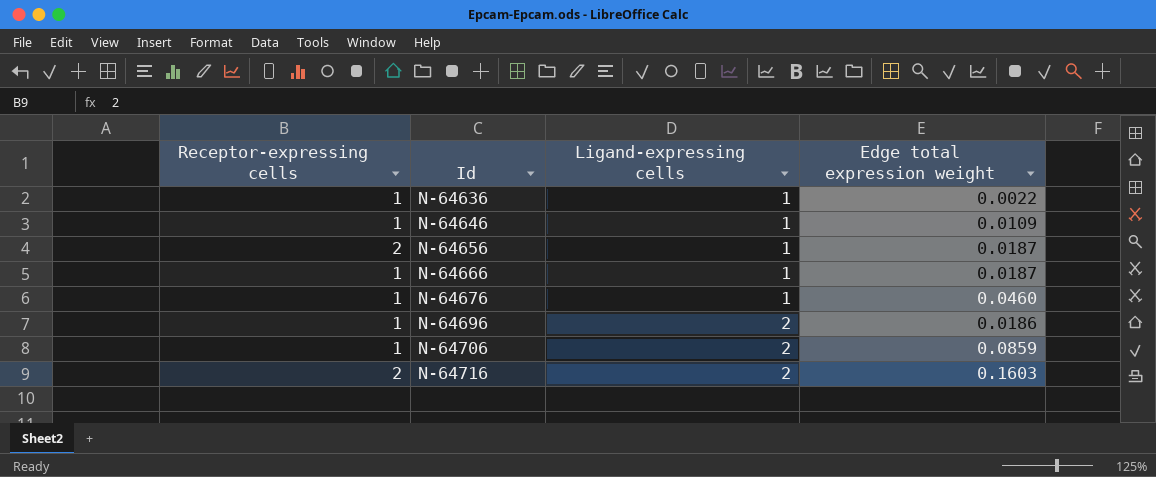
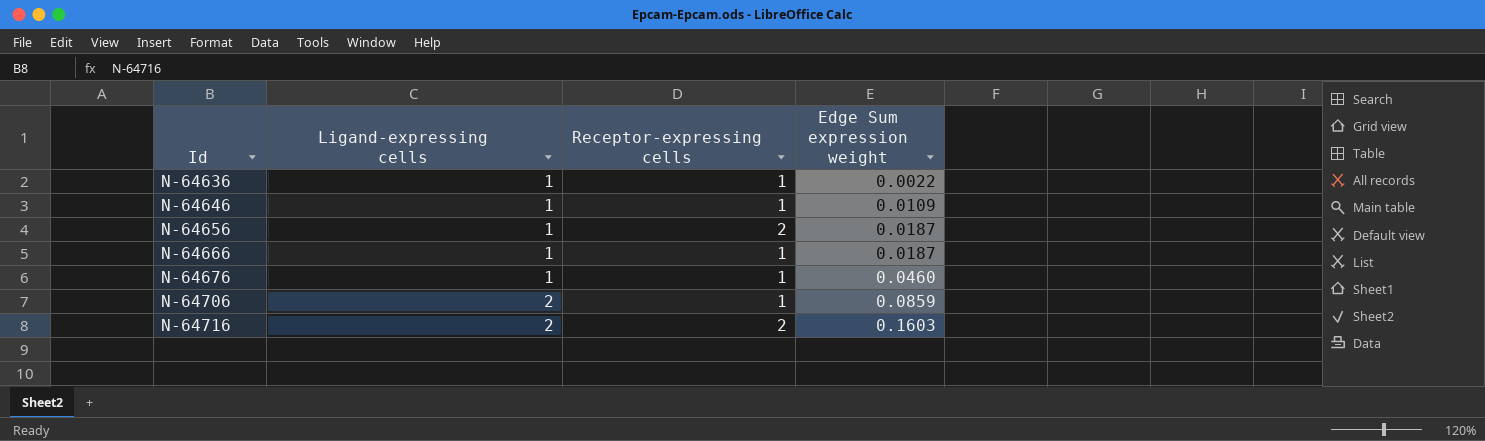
column Receptor-expressing cells | position: 1 -> 3
column name: Edge total expression weight -> Edge Sum expression weight
row N-64696: 1 | 2 | 0.0186 -> none

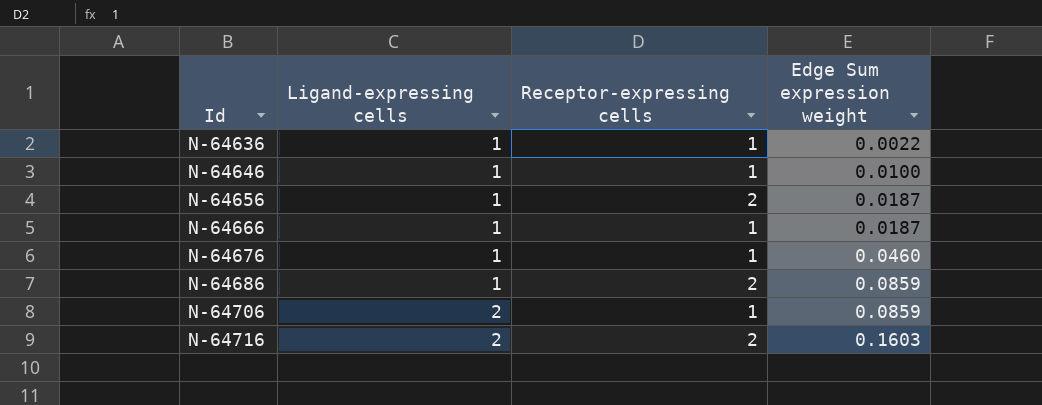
N-64646 | Edge Sum expression weight: 0.0109 -> 0.0100
row N-64686: none -> 1 | 2 | 0.0859

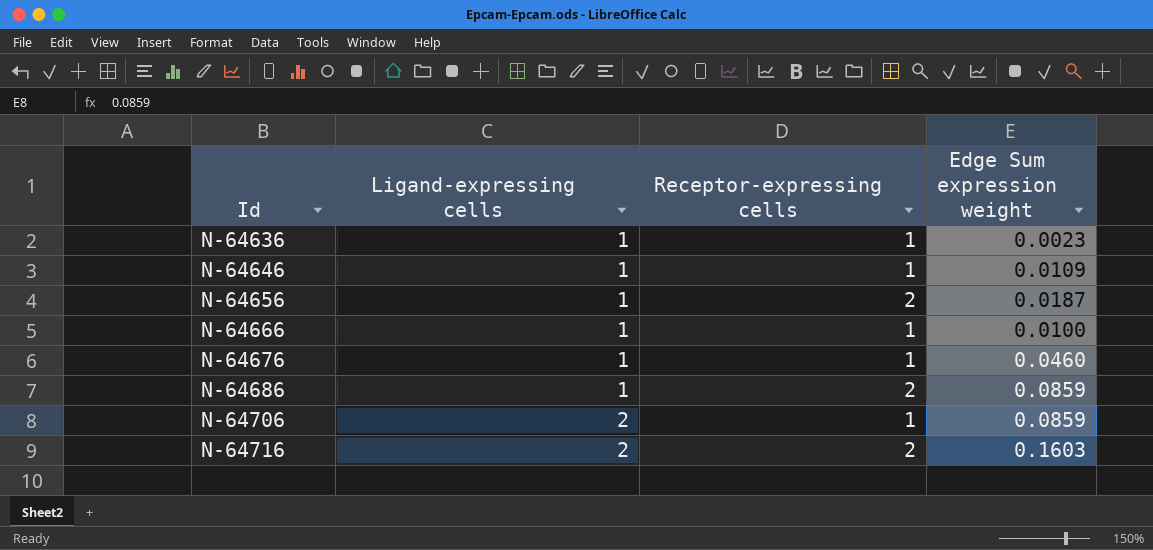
N-64636 | Edge Sum expression weight: 0.0022 -> 0.0023
N-64646 | Edge Sum expression weight: 0.0100 -> 0.0109
N-64666 | Edge Sum expression weight: 0.0187 -> 0.0100

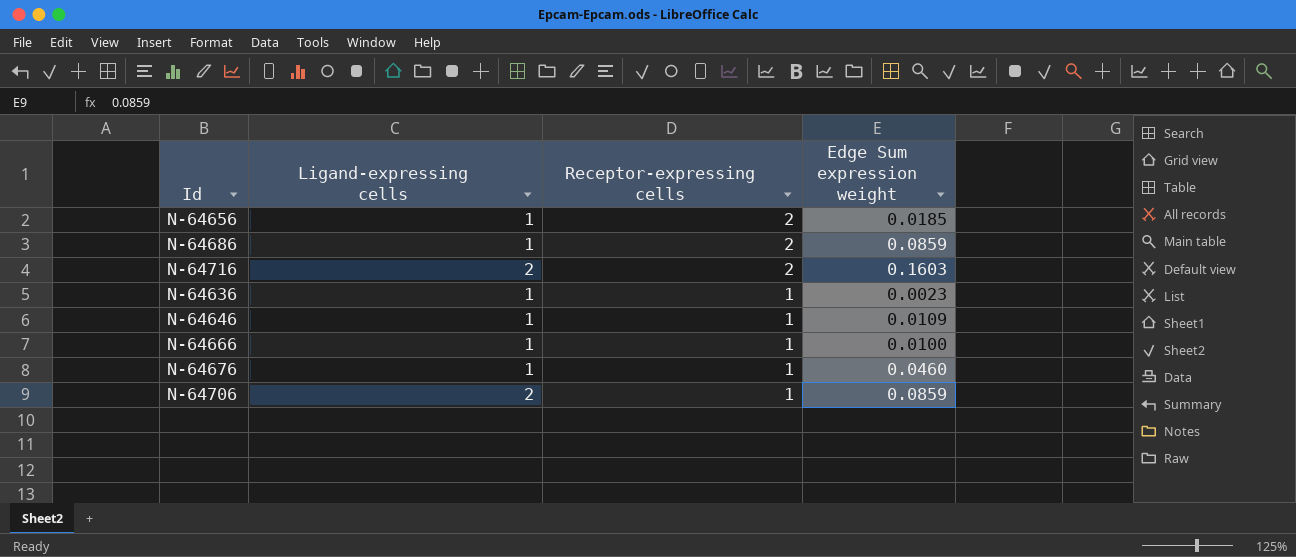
row order: Id ascending -> Receptor-expressing cells descending
N-64656 | Edge Sum expression weight: 0.0187 -> 0.0185

